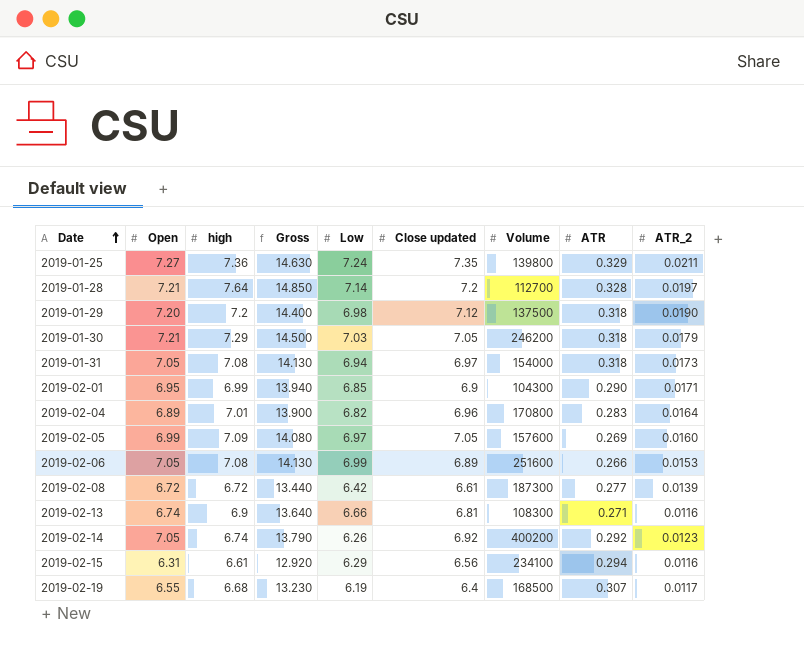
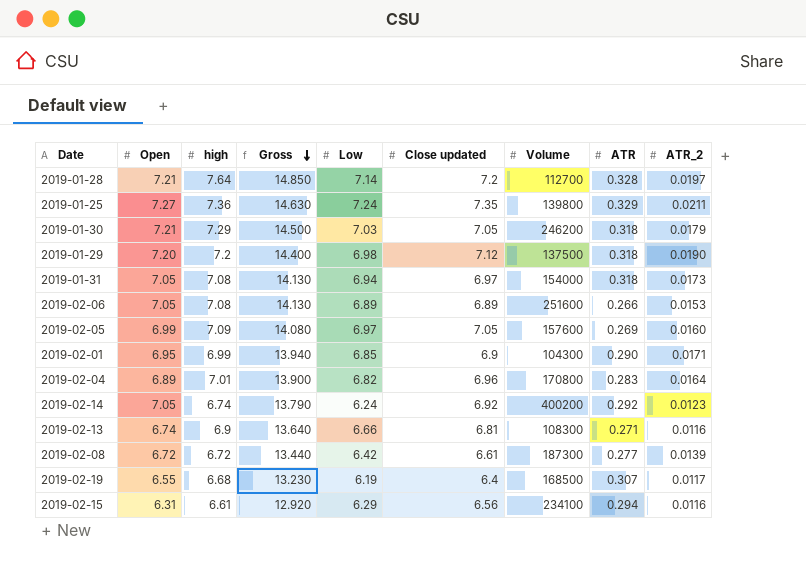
row order: Date ascending -> Gross descending
2019-02-06 | Low: 6.99 -> 6.89
2019-02-14 | Low: 6.26 -> 6.24

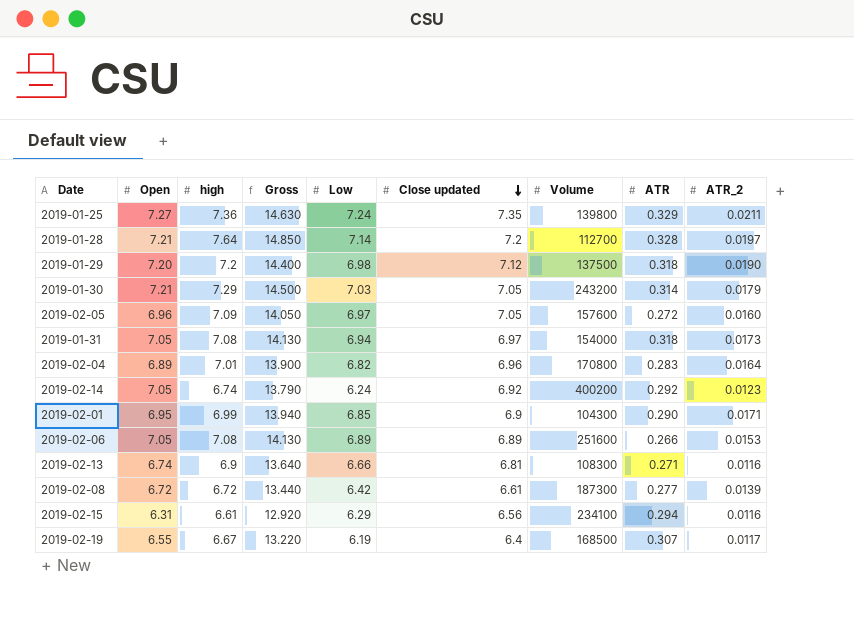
row order: Gross descending -> Close updated descending
2019-01-30 | Volume: 246200 -> 243200
2019-01-30 | ATR: 0.318 -> 0.314
2019-02-05 | Open: 6.99 -> 6.96
2019-02-05 | Gross: 14.080 -> 14.050
2019-02-05 | ATR: 0.269 -> 0.272
2019-02-19 | high: 6.68 -> 6.67
2019-02-19 | Gross: 13.230 -> 13.220

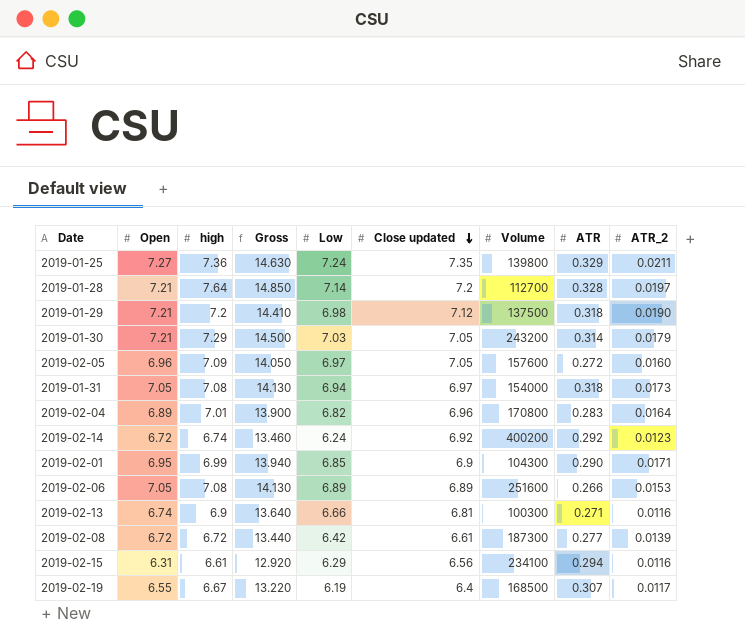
2019-01-29 | Open: 7.20 -> 7.21
2019-01-29 | Gross: 14.400 -> 14.410
2019-02-14 | Open: 7.05 -> 6.72
2019-02-14 | Gross: 13.790 -> 13.460
2019-02-13 | Volume: 108300 -> 100300

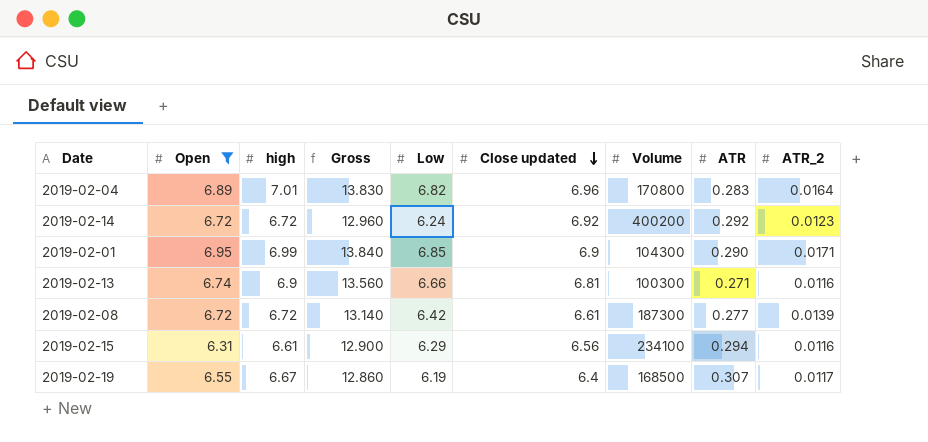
filter: none -> Open <= 6.95
column Gross | formula: [Open] + [high] -> [high] + [Low]
2019-02-14 | high: 6.74 -> 6.72

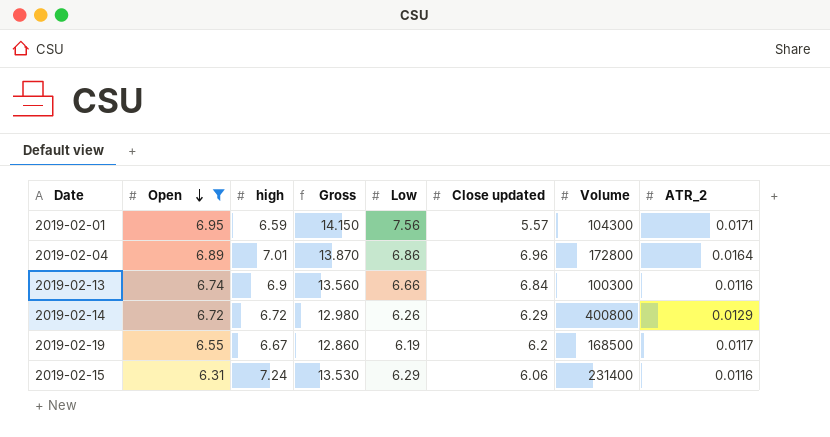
row order: Close updated descending -> Open descending
column ATR | position: 8 -> none
row 2019-02-08: 6.72 | 6.72 | 13.140 | 6.42 | 6.61 | 187300 | 0.277 | 0.0139 -> none
2019-02-01 | high: 6.99 -> 6.59
2019-02-01 | Gross: 13.840 -> 14.150
2019-02-01 | Low: 6.85 -> 7.56
2019-02-01 | Close updated: 6.9 -> 5.57
2019-02-04 | Gross: 13.830 -> 13.870
2019-02-04 | Low: 6.82 -> 6.86
2019-02-04 | Volume: 170800 -> 172800
2019-02-13 | Close updated: 6.81 -> 6.84
2019-02-14 | Gross: 12.960 -> 12.980
2019-02-14 | Low: 6.24 -> 6.26
2019-02-14 | Close updated: 6.92 -> 6.29
2019-02-14 | Volume: 400200 -> 400800
2019-02-14 | ATR_2: 0.0123 -> 0.0129
2019-02-19 | Close updated: 6.4 -> 6.2
2019-02-15 | high: 6.61 -> 7.24
2019-02-15 | Gross: 12.900 -> 13.530
2019-02-15 | Close updated: 6.56 -> 6.06
2019-02-15 | Volume: 234100 -> 231400

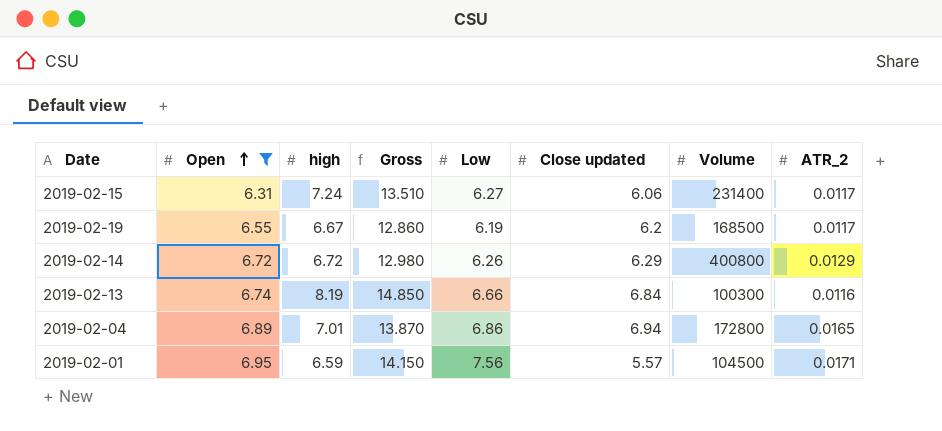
row order: Open descending -> Open ascending
2019-02-15 | Gross: 13.530 -> 13.510
2019-02-15 | Low: 6.29 -> 6.27
2019-02-15 | ATR_2: 0.0116 -> 0.0117
2019-02-13 | high: 6.9 -> 8.19
2019-02-13 | Gross: 13.560 -> 14.850
2019-02-04 | Close updated: 6.96 -> 6.94
2019-02-04 | ATR_2: 0.0164 -> 0.0165
2019-02-01 | Volume: 104300 -> 104500

